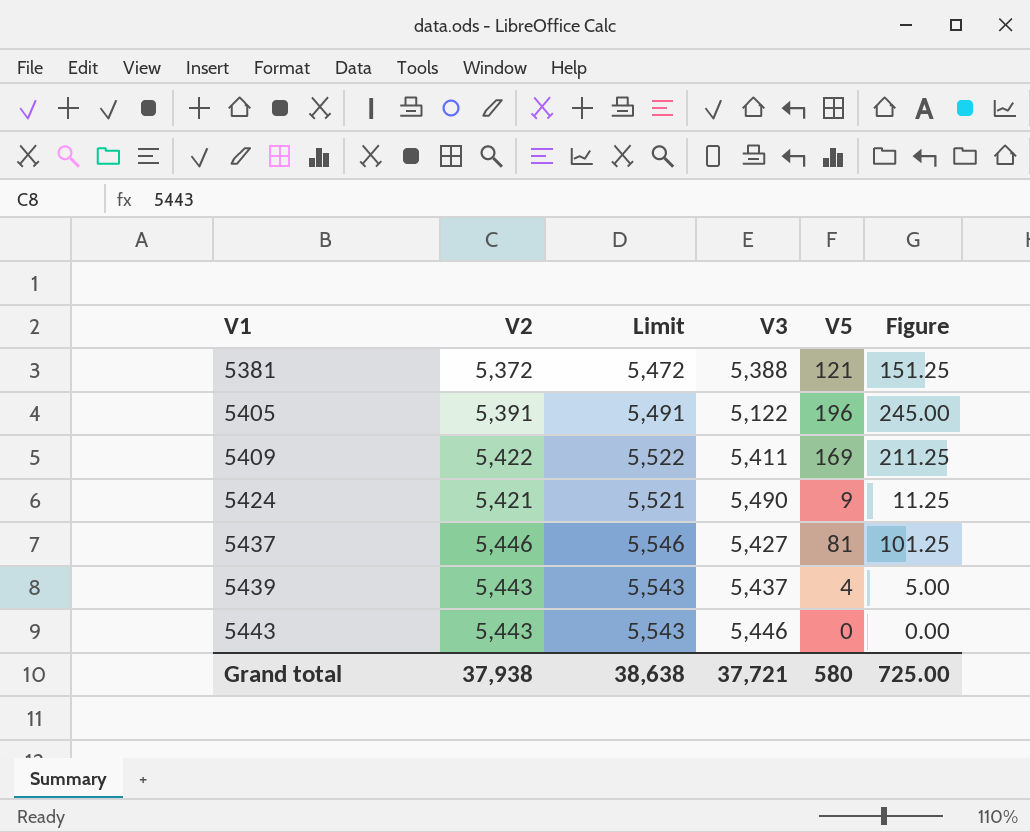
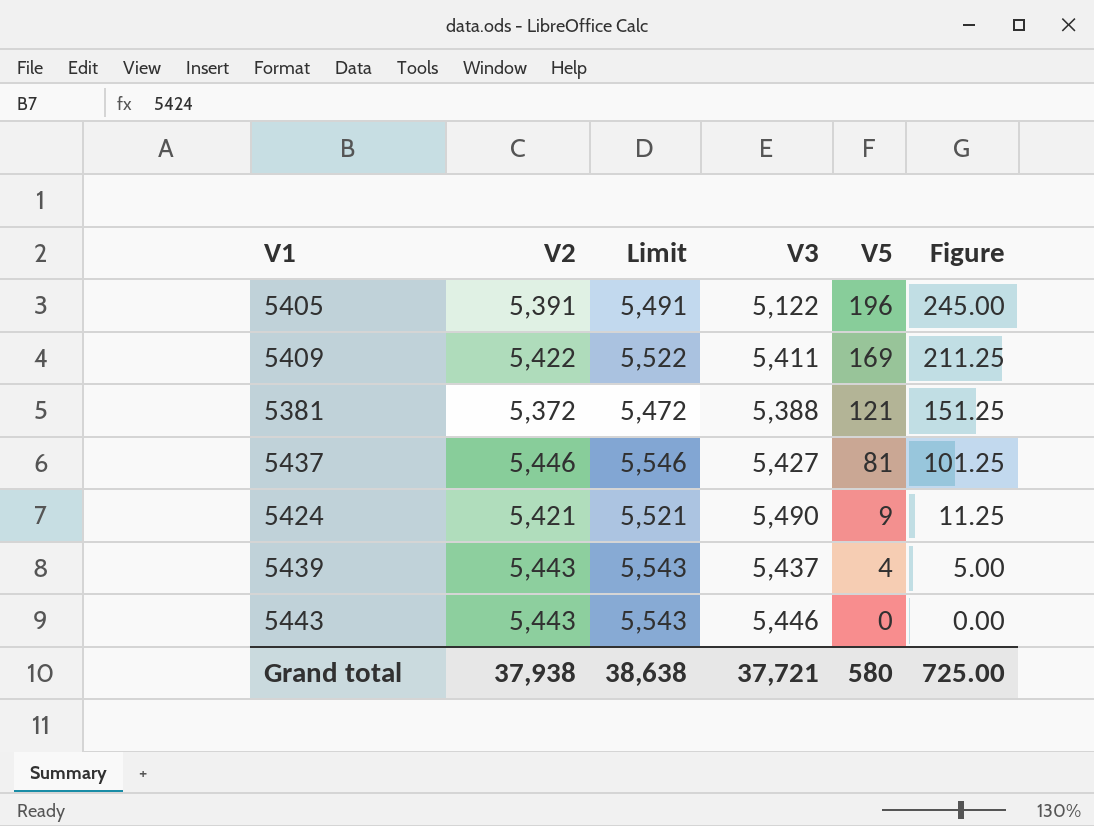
row order: V1 ascending -> V5 descending

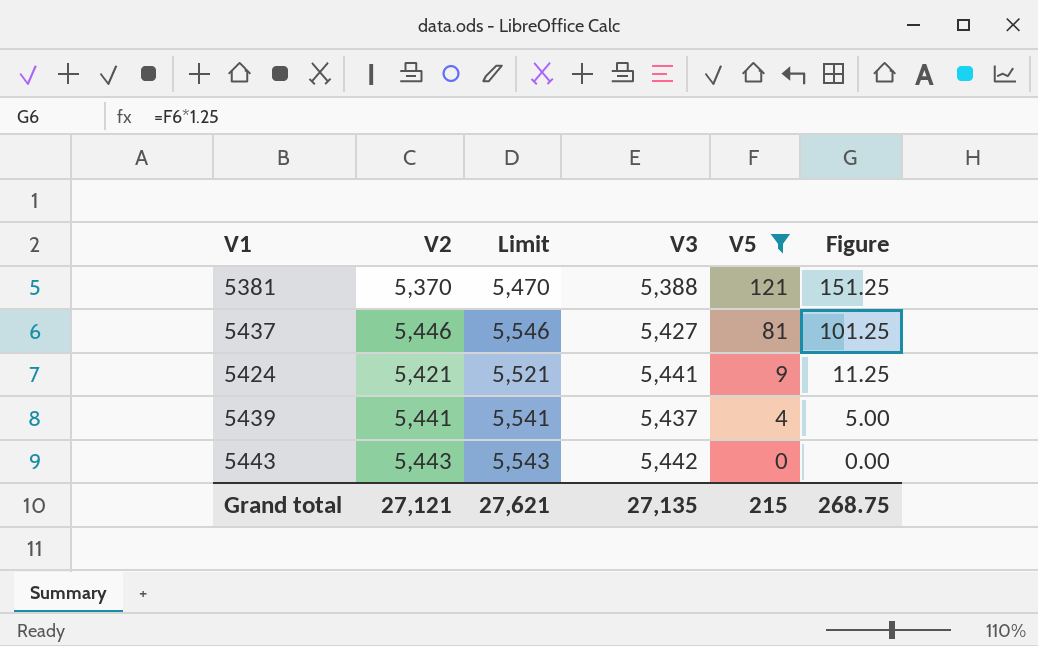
filter: none -> V5 <= 121
5381 | V2: 5,372 -> 5,370
5381 | Limit: 5,472 -> 5,470
5424 | V3: 5,490 -> 5,441
5439 | V2: 5,443 -> 5,441
5439 | Limit: 5,543 -> 5,541
5443 | V3: 5,446 -> 5,442
Grand total | V2: 37,938 -> 27,121
Grand total | Limit: 38,638 -> 27,621
Grand total | V3: 37,721 -> 27,135
Grand total | V5: 580 -> 215
Grand total | Figure: 725.00 -> 268.75

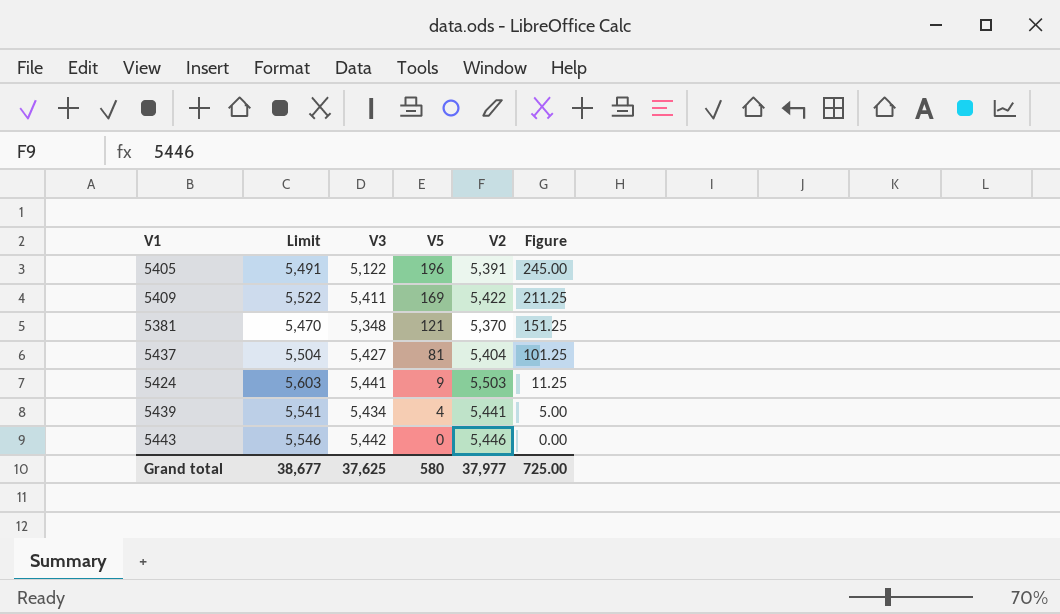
filter: V5 <= 121 -> none
column V2 | position: 2 -> 5
5381 | V3: 5,388 -> 5,348
5437 | Limit: 5,546 -> 5,504
5437 | V2: 5,446 -> 5,404
5424 | Limit: 5,521 -> 5,603
5424 | V2: 5,421 -> 5,503
5439 | V3: 5,437 -> 5,434
5443 | Limit: 5,543 -> 5,546
5443 | V2: 5,443 -> 5,446
Grand total | Limit: 27,621 -> 38,677
Grand total | V3: 27,135 -> 37,625
Grand total | V5: 215 -> 580
Grand total | V2: 27,121 -> 37,977
Grand total | Figure: 268.75 -> 725.00

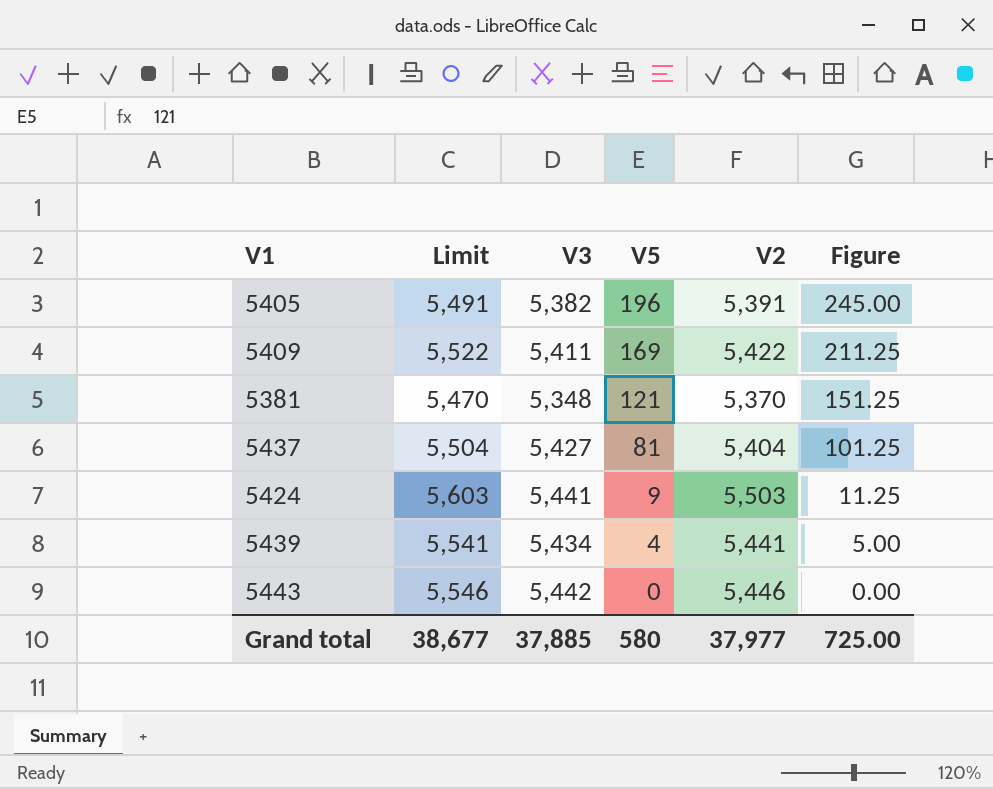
5405 | V3: 5,122 -> 5,382
Grand total | V3: 37,625 -> 37,885

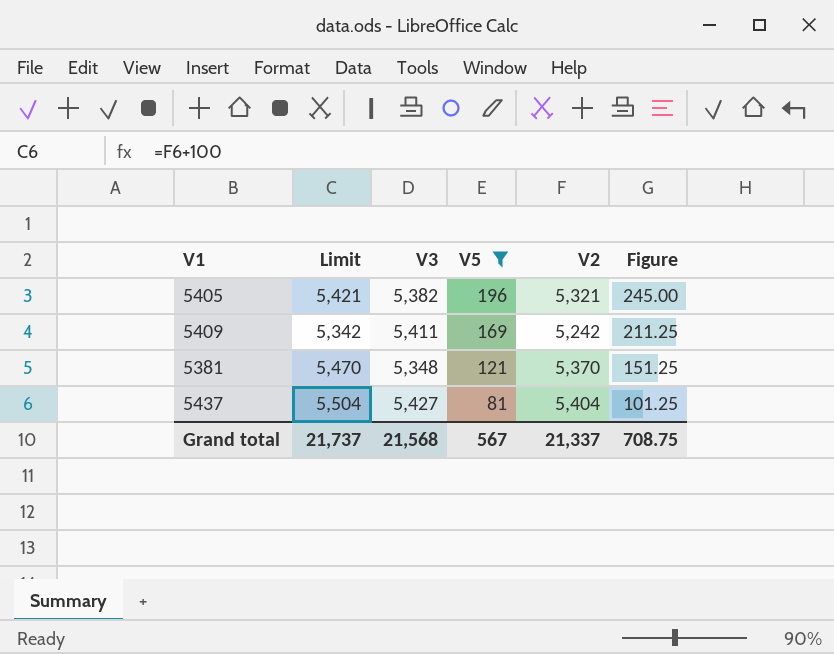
filter: none -> V5 >= 81
5405 | Limit: 5,491 -> 5,421
5405 | V2: 5,391 -> 5,321
5409 | Limit: 5,522 -> 5,342
5409 | V2: 5,422 -> 5,242
Grand total | Limit: 38,677 -> 21,737
Grand total | V3: 37,885 -> 21,568
Grand total | V5: 580 -> 567
Grand total | V2: 37,977 -> 21,337
Grand total | Figure: 725.00 -> 708.75

